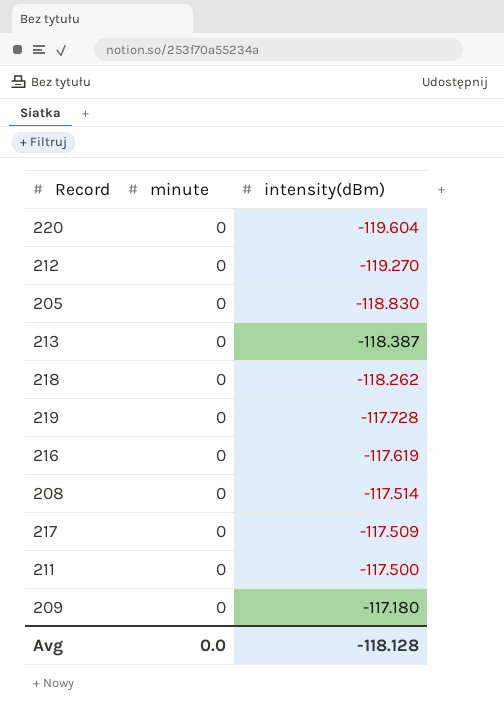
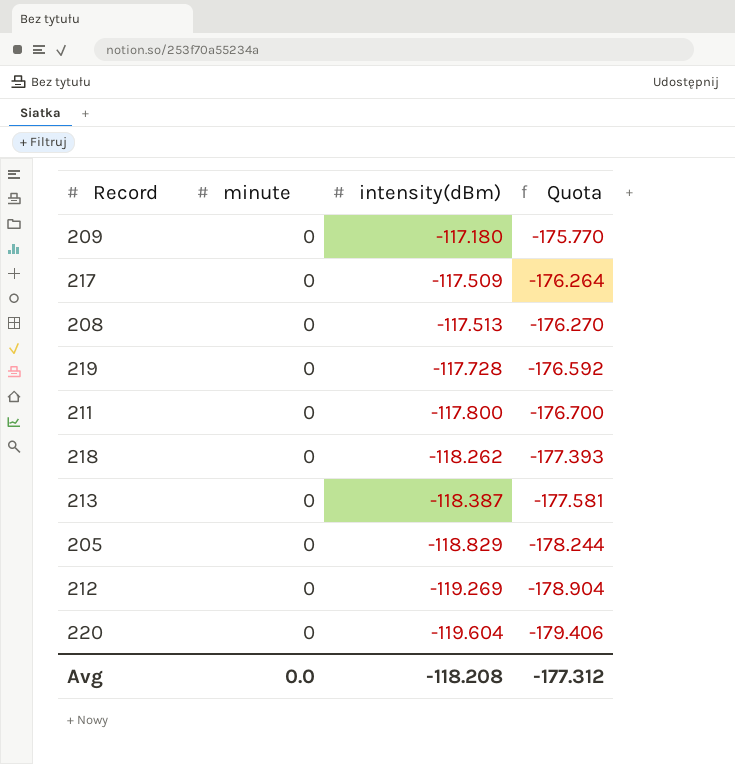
row order: intensity(dBm) ascending -> intensity(dBm) descending
column Quota | formula: none -> [intensity(dBm)] * 1.5
row 216: 0 | -117.619 -> none
208 | intensity(dBm): -117.514 -> -117.513
211 | intensity(dBm): -117.500 -> -117.800
205 | intensity(dBm): -118.830 -> -118.829
212 | intensity(dBm): -119.270 -> -119.269
Avg | intensity(dBm): -118.128 -> -118.208

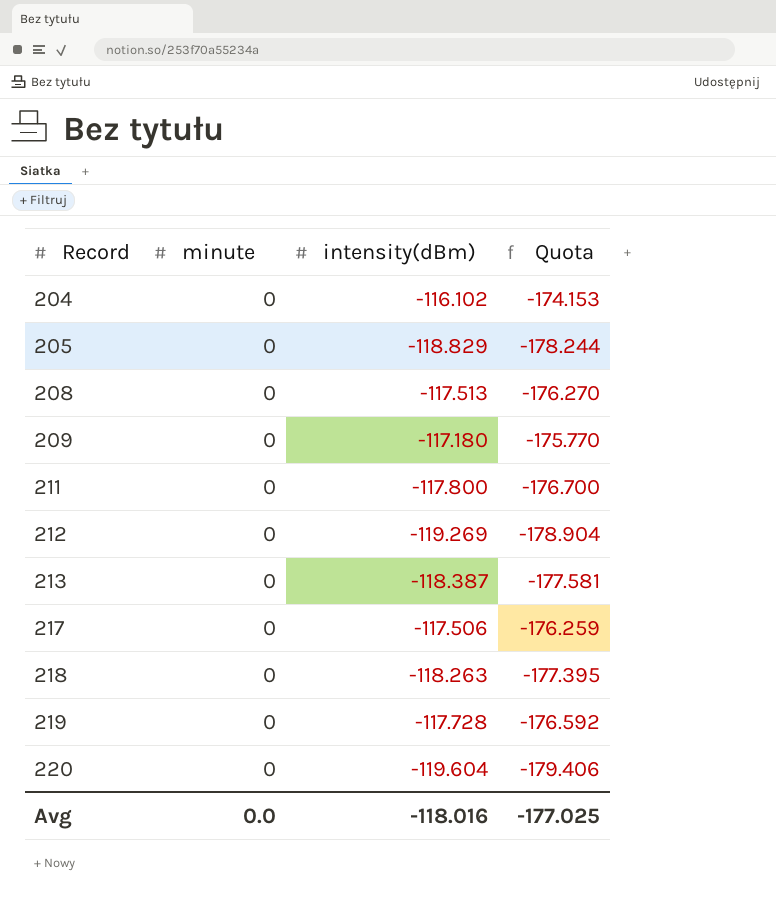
row order: intensity(dBm) descending -> Record ascending
row 204: none -> 0 | -116.102 | -174.153
217 | intensity(dBm): -117.509 -> -117.506
217 | Quota: -176.264 -> -176.259
218 | intensity(dBm): -118.262 -> -118.263
218 | Quota: -177.393 -> -177.395
Avg | intensity(dBm): -118.208 -> -118.016
Avg | Quota: -177.312 -> -177.025

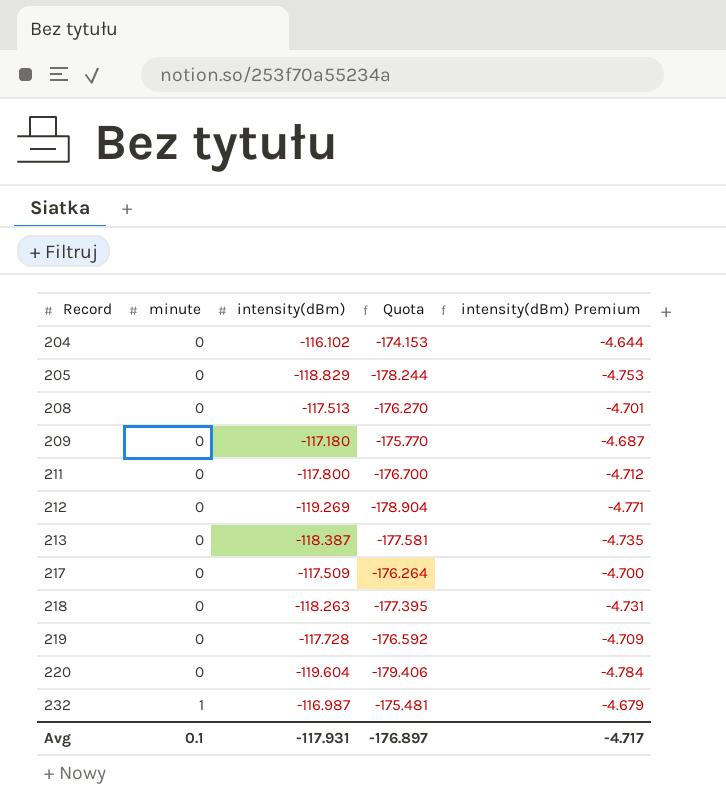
column intensity(dBm) Premium | formula: none -> [intensity(dBm)] * 0.04
217 | intensity(dBm): -117.506 -> -117.509
217 | Quota: -176.259 -> -176.264
row 232: none -> 1 | -116.987 | -175.481 | -4.679
Avg | minute: 0.0 -> 0.1
Avg | intensity(dBm): -118.016 -> -117.931
Avg | Quota: -177.025 -> -176.897

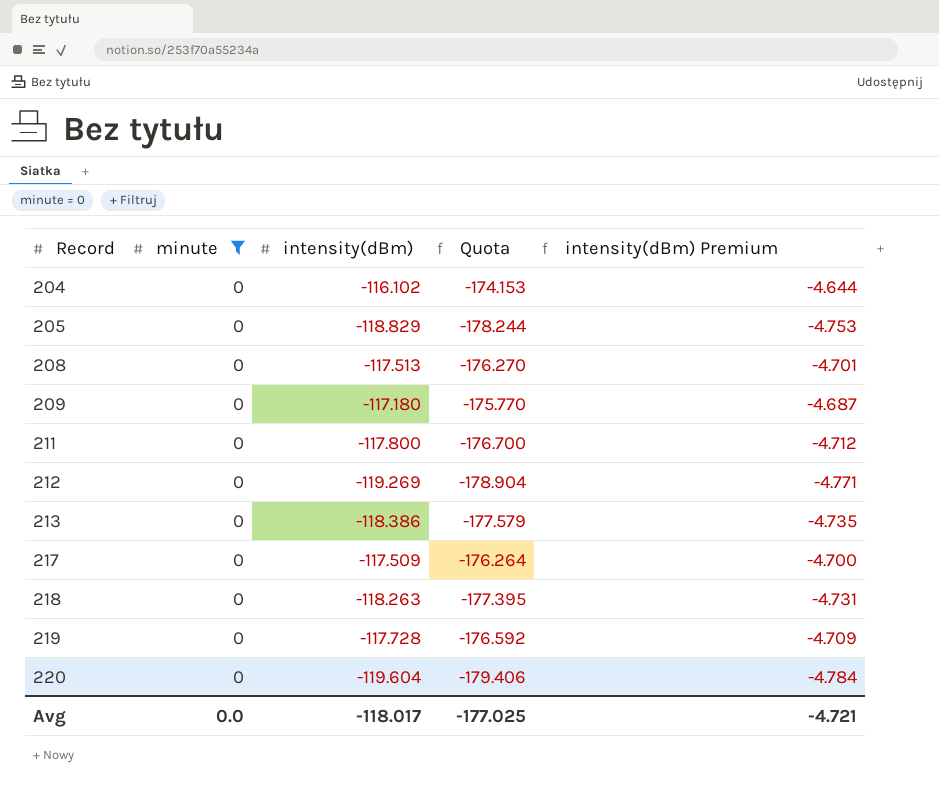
filter: none -> minute = 0
213 | intensity(dBm): -118.387 -> -118.386
213 | Quota: -177.581 -> -177.579
Avg | minute: 0.1 -> 0.0
Avg | intensity(dBm): -117.931 -> -118.017
Avg | Quota: -176.897 -> -177.025
Avg | intensity(dBm) Premium: -4.717 -> -4.721

